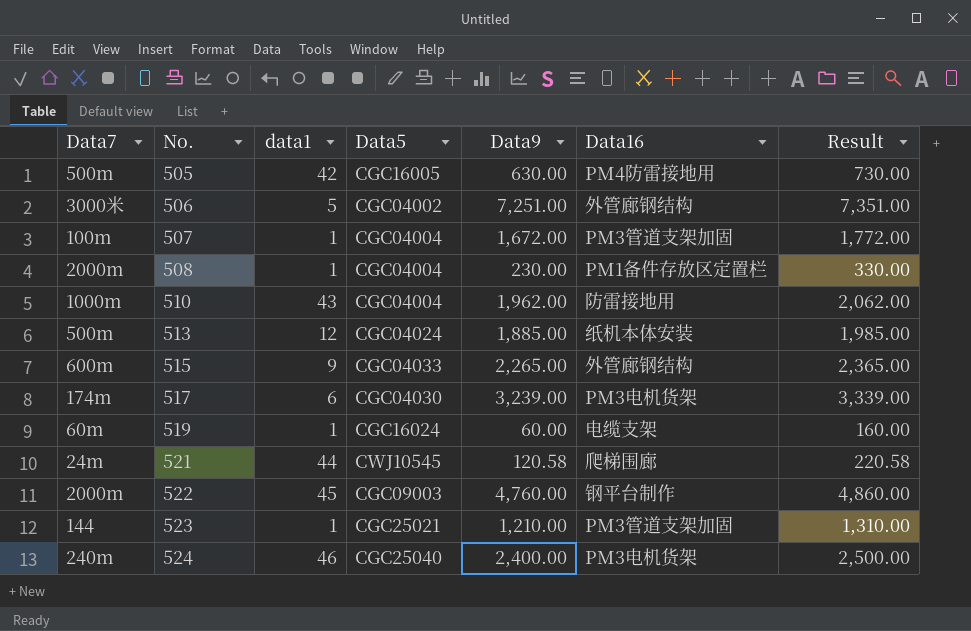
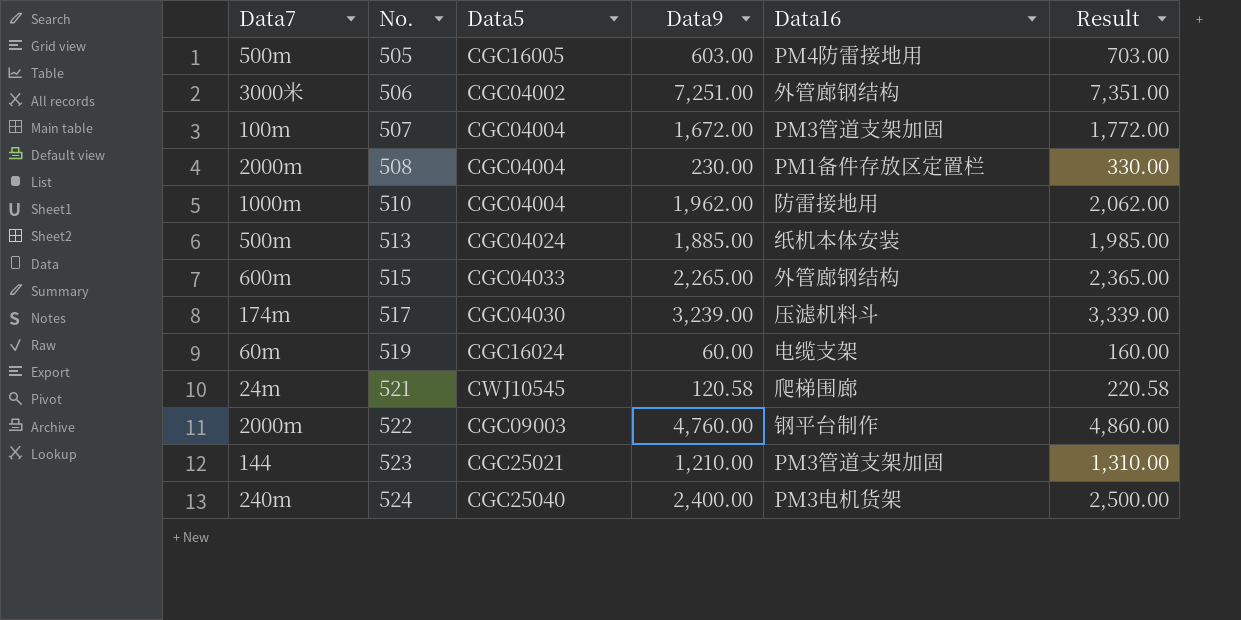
column data1 | position: 3 -> none
505 | Data9: 630.00 -> 603.00
505 | Result: 730.00 -> 703.00
517 | Data16: PM3电机货架 -> 压滤机料斗

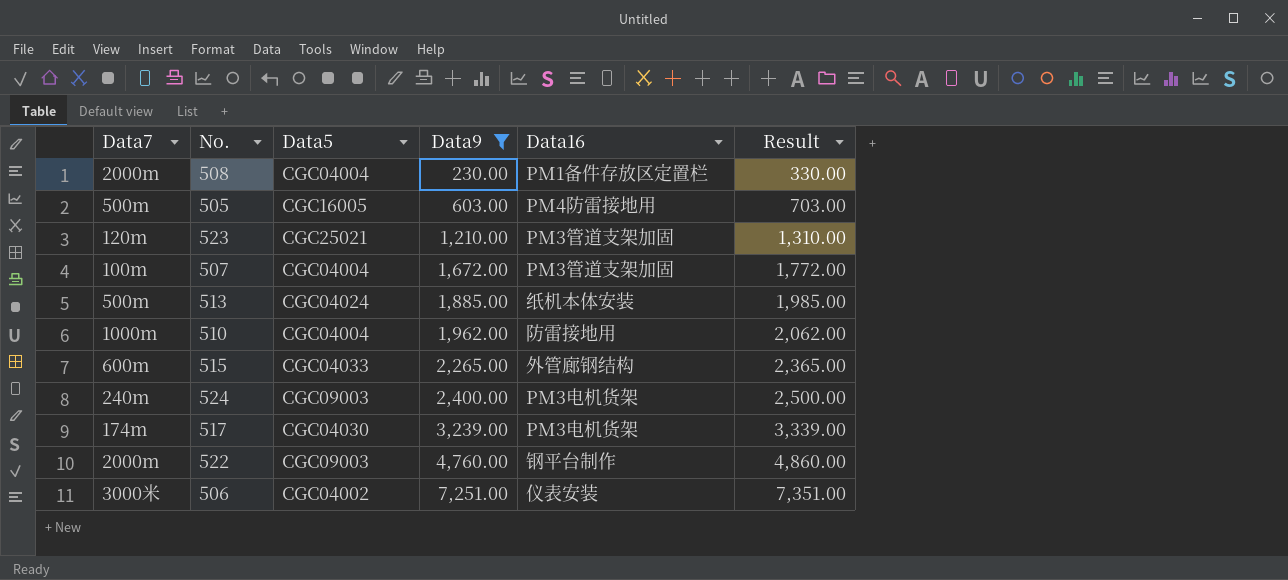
filter: none -> Data9 >= 230.00
row order: No. ascending -> Data9 ascending
523 | Data7: 144 -> 120m
524 | Data5: CGC25040 -> CGC09003
517 | Data16: 压滤机料斗 -> PM3电机货架
506 | Data16: 外管廊钢结构 -> 仪表安装

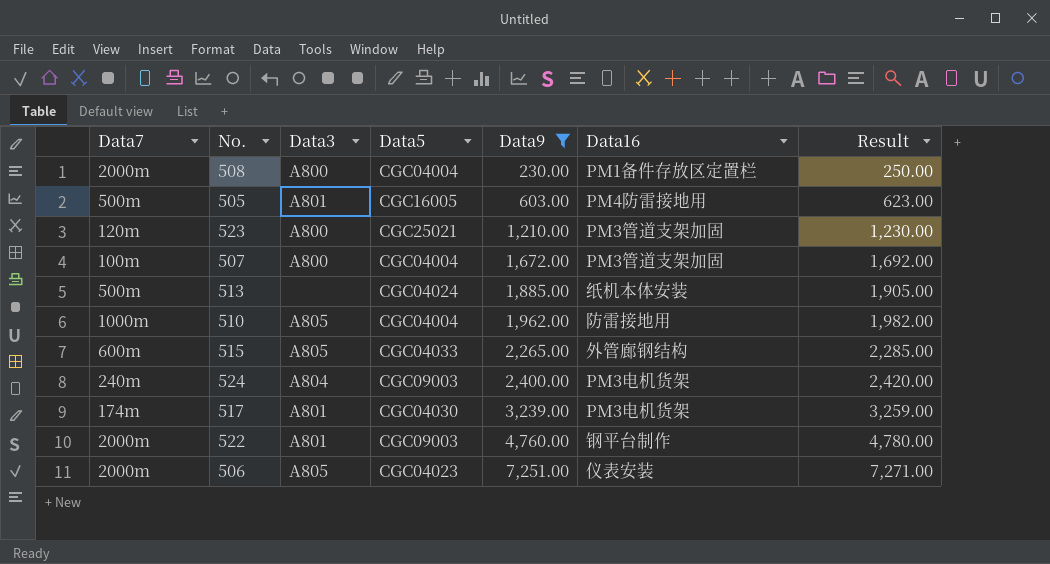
column Data3 | position: none -> 3
column Result | formula: [Data9] + 100 -> [Data9] + 20
506 | Data7: 3000米 -> 2000m
506 | Data5: CGC04002 -> CGC04023

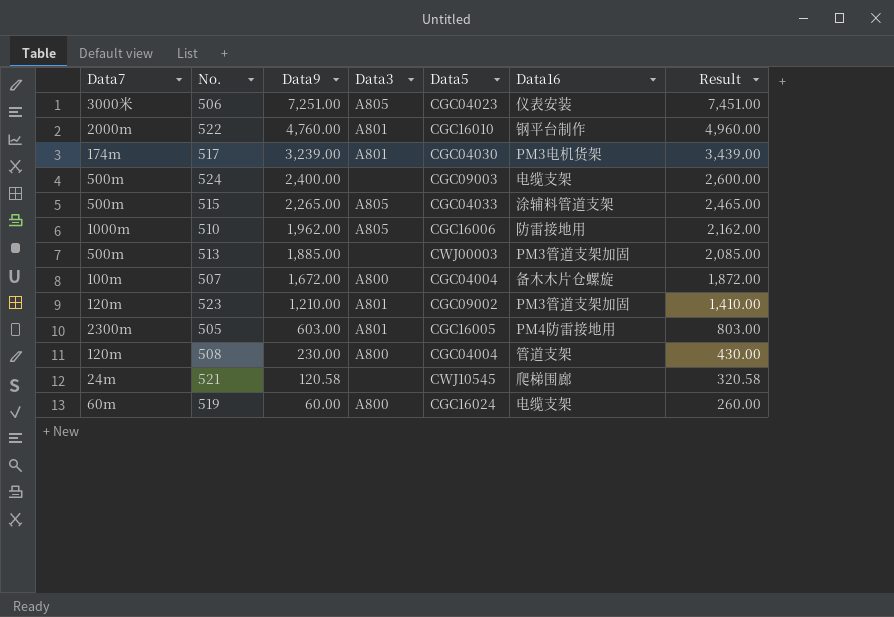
filter: Data9 >= 230.00 -> none
row order: Data9 ascending -> Data9 descending
column Data9 | position: 5 -> 3
column Result | formula: [Data9] + 20 -> [Data9] + 200
506 | Data7: 2000m -> 3000米
522 | Data5: CGC09003 -> CGC16010
524 | Data7: 240m -> 500m
524 | Data3: A804 -> none
524 | Data16: PM3电机货架 -> 电缆支架
515 | Data7: 600m -> 500m
515 | Data16: 外管廊钢结构 -> 涂辅料管道支架
510 | Data5: CGC04004 -> CGC16006
513 | Data5: CGC04024 -> CWJ00003
513 | Data16: 纸机本体安装 -> PM3管道支架加固
507 | Data16: PM3管道支架加固 -> 备木木片仓螺旋
523 | Data3: A800 -> A801
523 | Data5: CGC25021 -> CGC09002
505 | Data7: 500m -> 2300m
508 | Data7: 2000m -> 120m
508 | Data16: PM1备件存放区定置栏 -> 管道支架

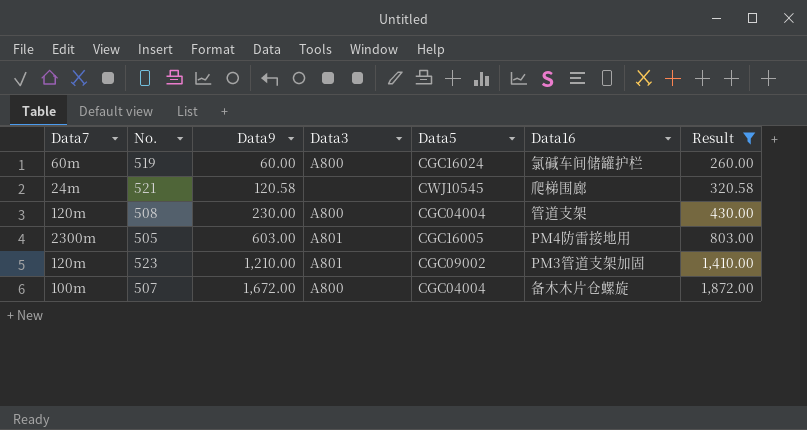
filter: none -> Result <= 1,872.00
row order: Data9 descending -> Data9 ascending
519 | Data16: 电缆支架 -> 氯碱车间储罐护栏

